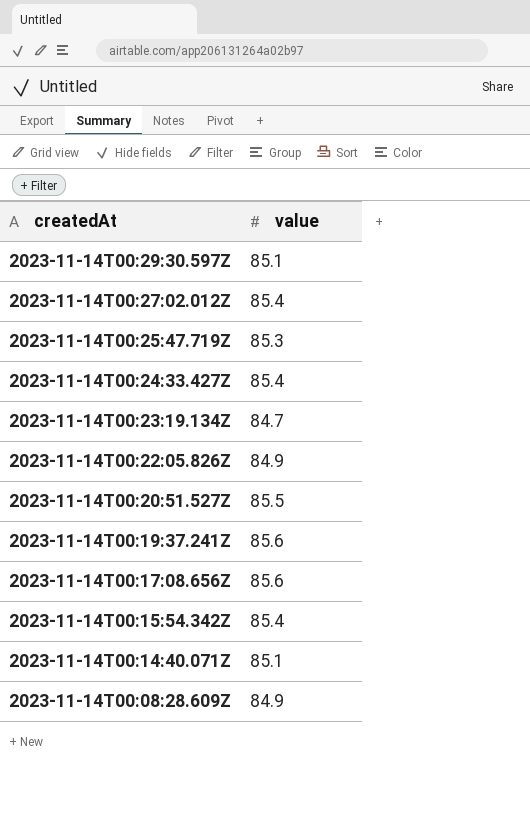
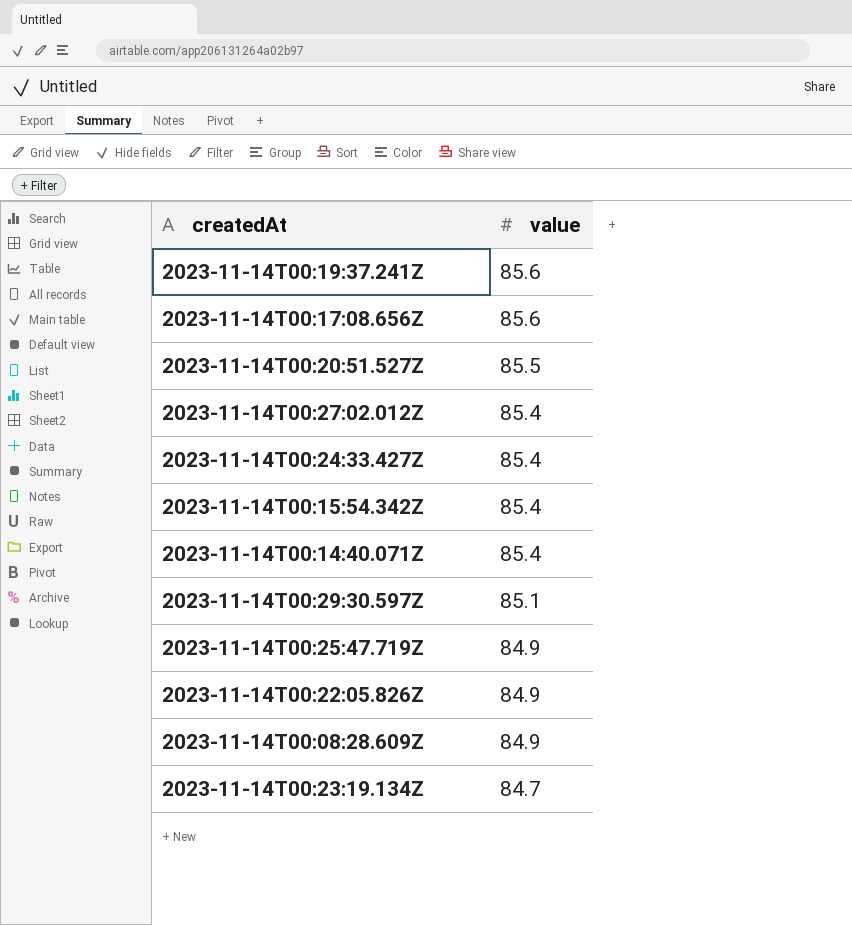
row order: createdAt descending -> value descending
2023-11-14T00:14:40.071Z | value: 85.1 -> 85.4
2023-11-14T00:25:47.719Z | value: 85.3 -> 84.9

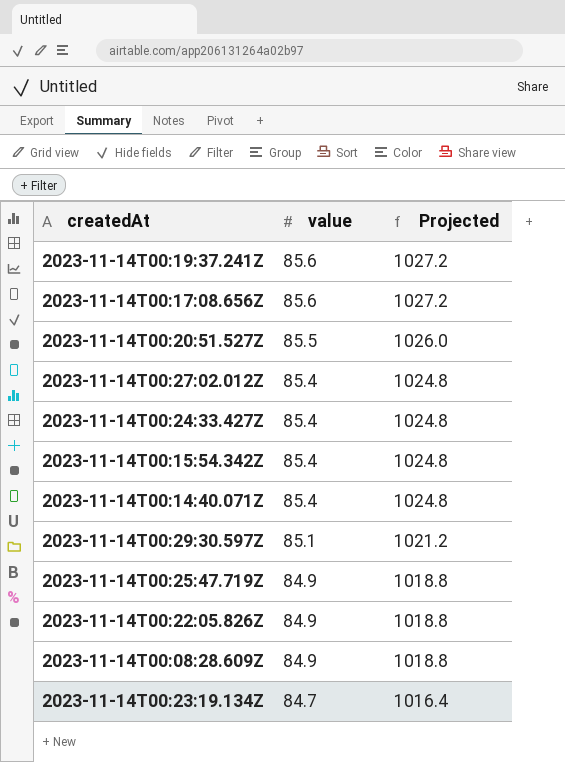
column Projected | formula: none -> [value] * 12

